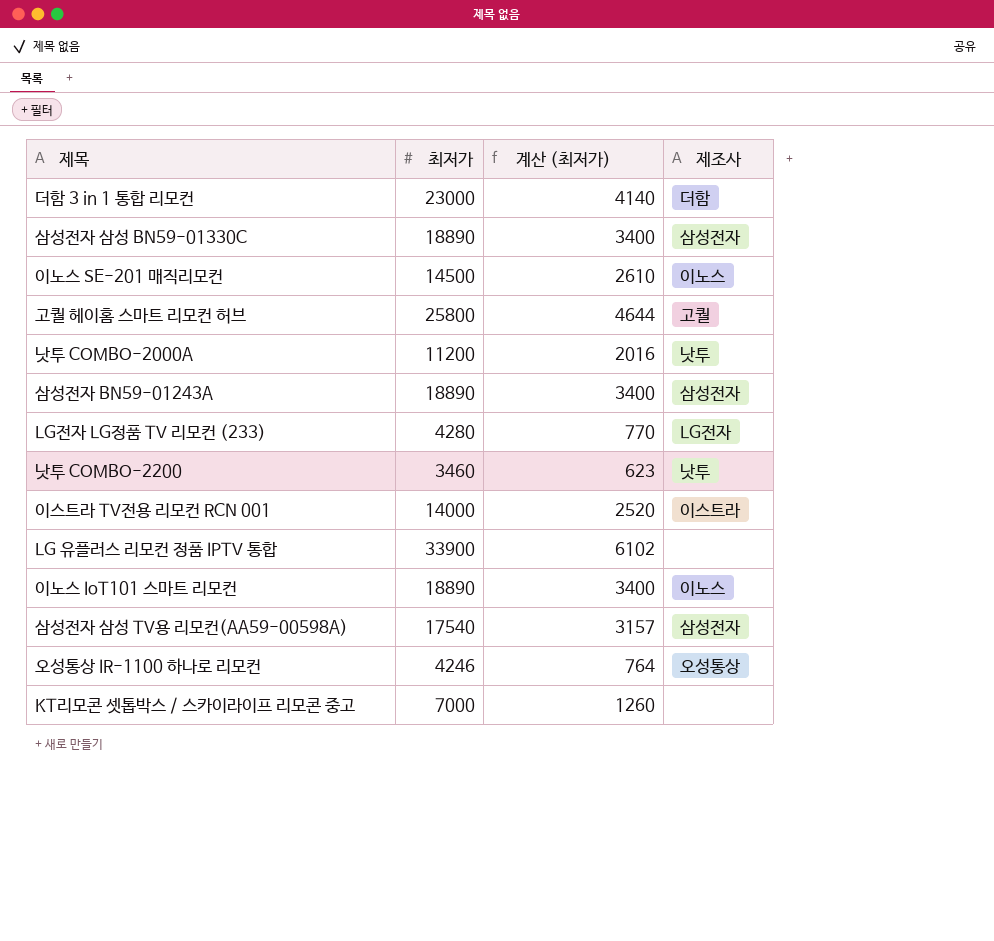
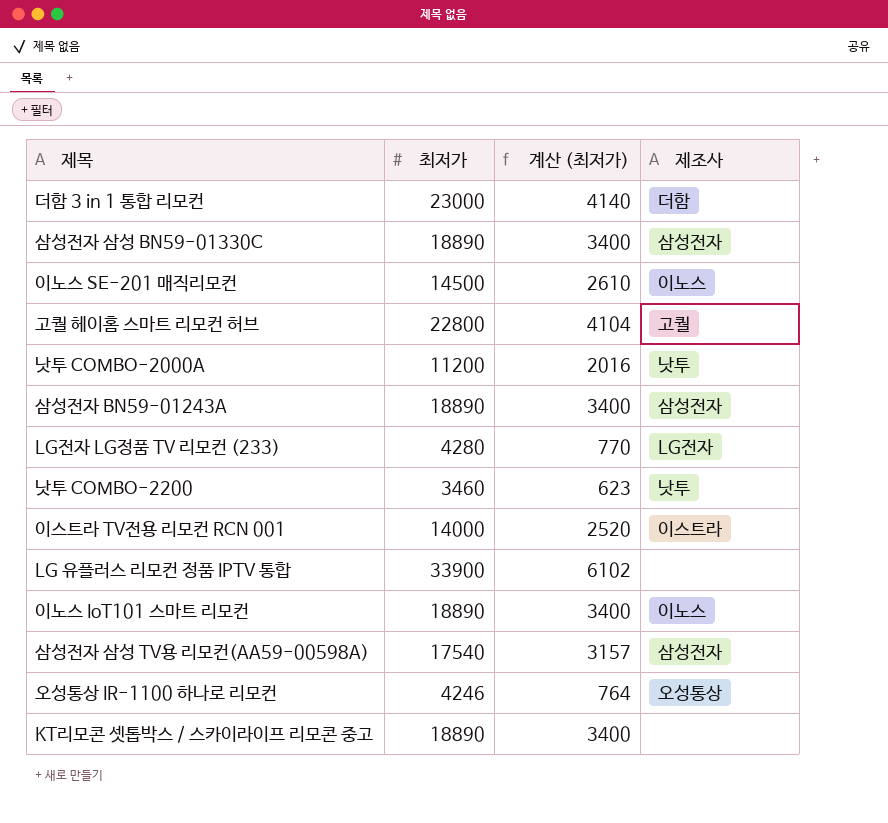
고퀄 헤이홈 스마트 리모컨 허브 | 최저가: 25800 -> 22800
고퀄 헤이홈 스마트 리모컨 허브 | 계산 (최저가): 4644 -> 4104
KT리모콘 셋톱박스 / 스카이라이프 리모콘 중고 | 최저가: 7000 -> 18890
KT리모콘 셋톱박스 / 스카이라이프 리모콘 중고 | 계산 (최저가): 1260 -> 3400

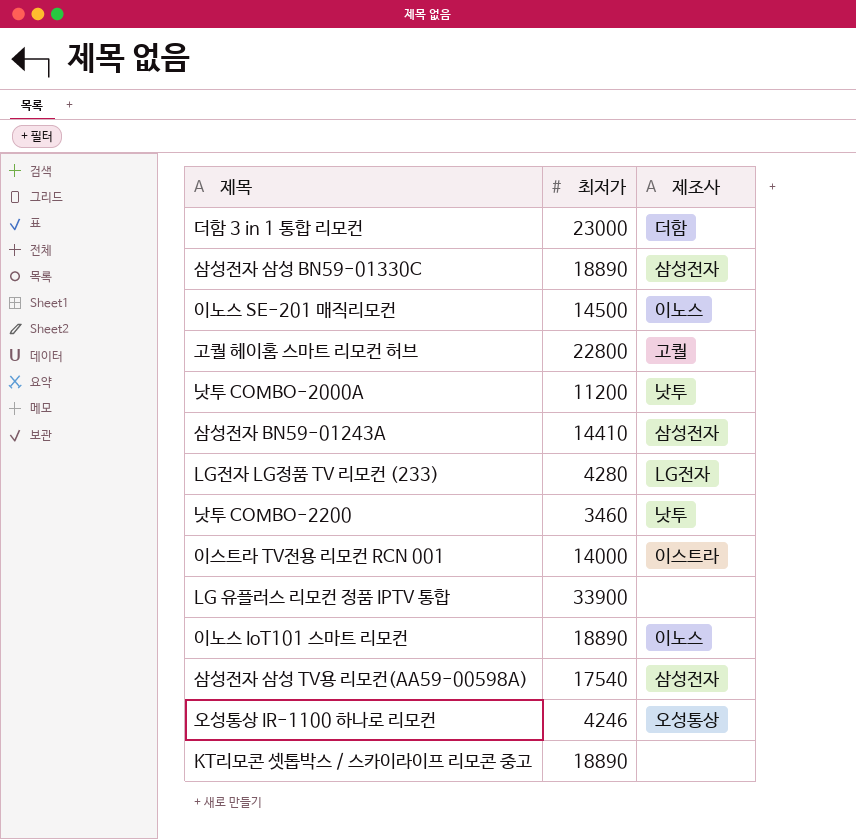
column 계산 (최저가) | formula: [최저가] * 0.18 -> none
삼성전자 BN59-01243A | 최저가: 18890 -> 14410

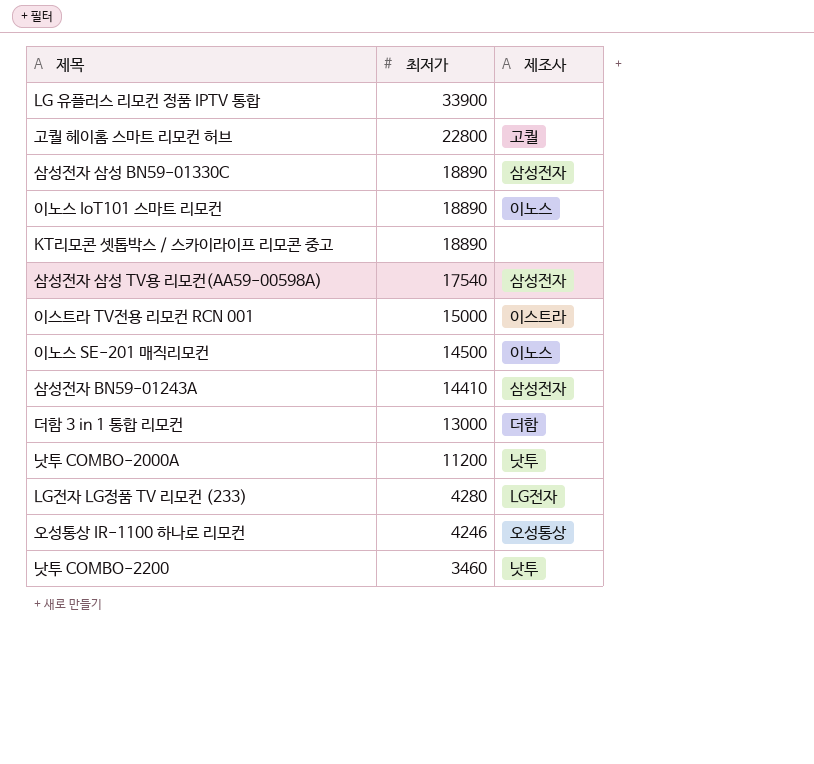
row order: none -> 최저가 descending
이스트라 TV전용 리모컨 RCN 001 | 최저가: 14000 -> 15000
더함 3 in 1 통합 리모컨 | 최저가: 23000 -> 13000

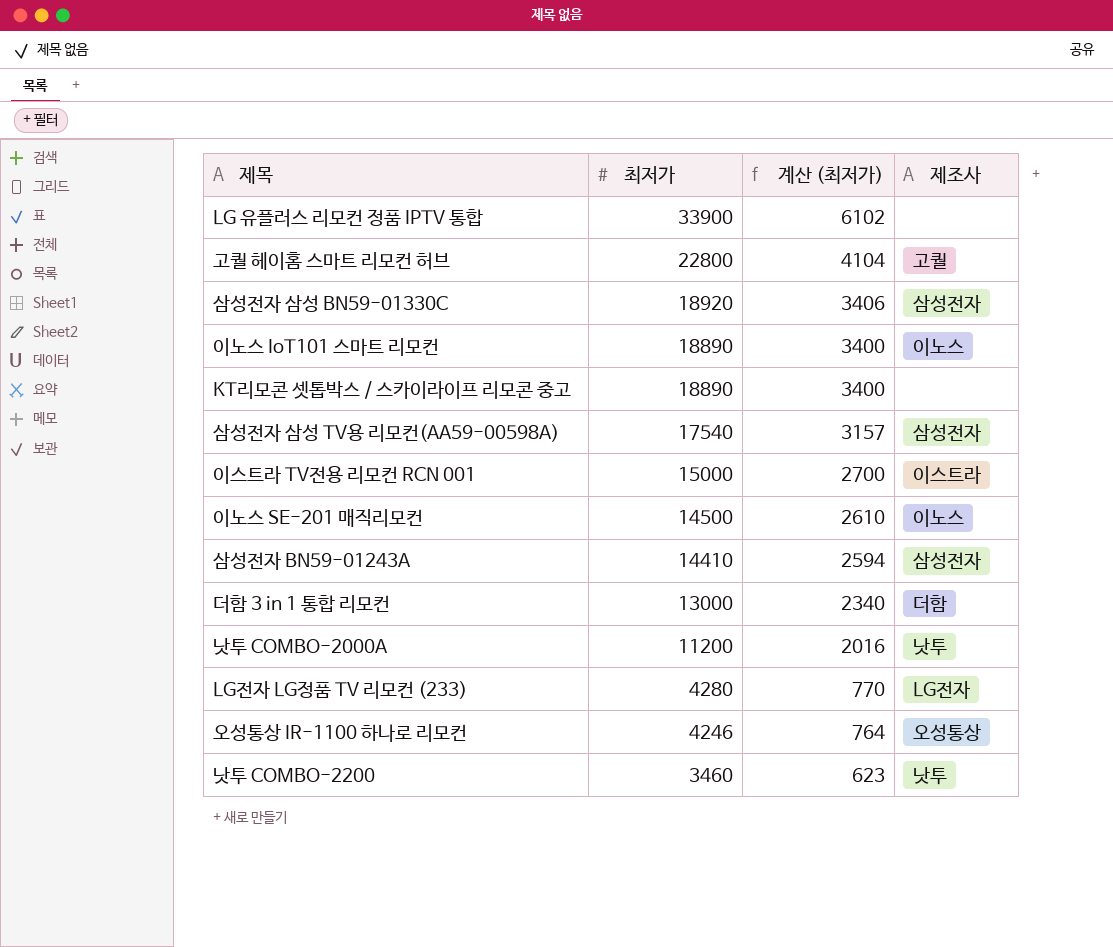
column 계산 (최저가) | formula: none -> [최저가] * 0.18
삼성전자 삼성 BN59-01330C | 최저가: 18890 -> 18920

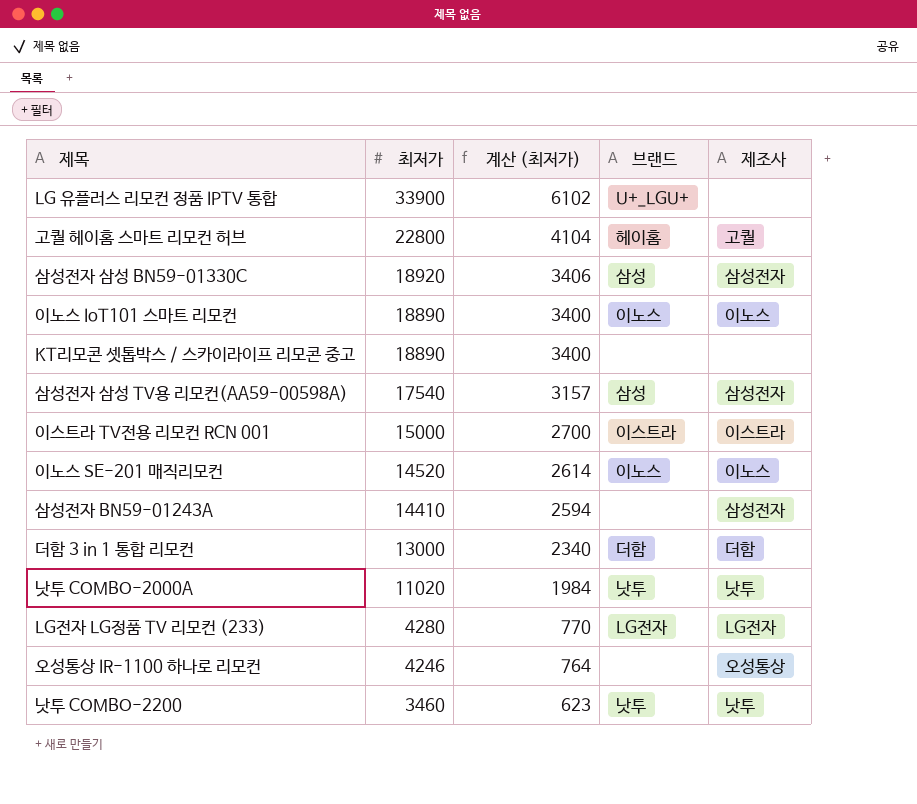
column 브랜드 | position: none -> 4
이노스 SE-201 매직리모컨 | 최저가: 14500 -> 14520
이노스 SE-201 매직리모컨 | 계산 (최저가): 2610 -> 2614
낫투 COMBO-2000A | 최저가: 11200 -> 11020
낫투 COMBO-2000A | 계산 (최저가): 2016 -> 1984

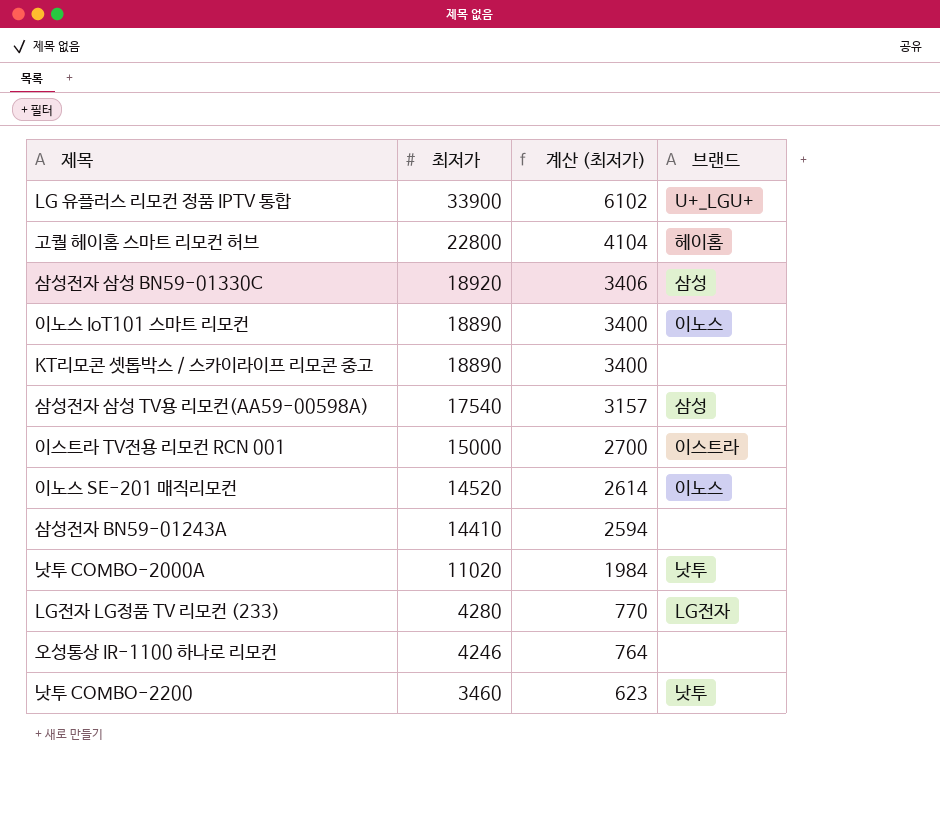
column 제조사 | position: 5 -> none
row 더함 3 in 1 통합 리모컨: 13000 | 2340 | 더함 | 더함 -> none

